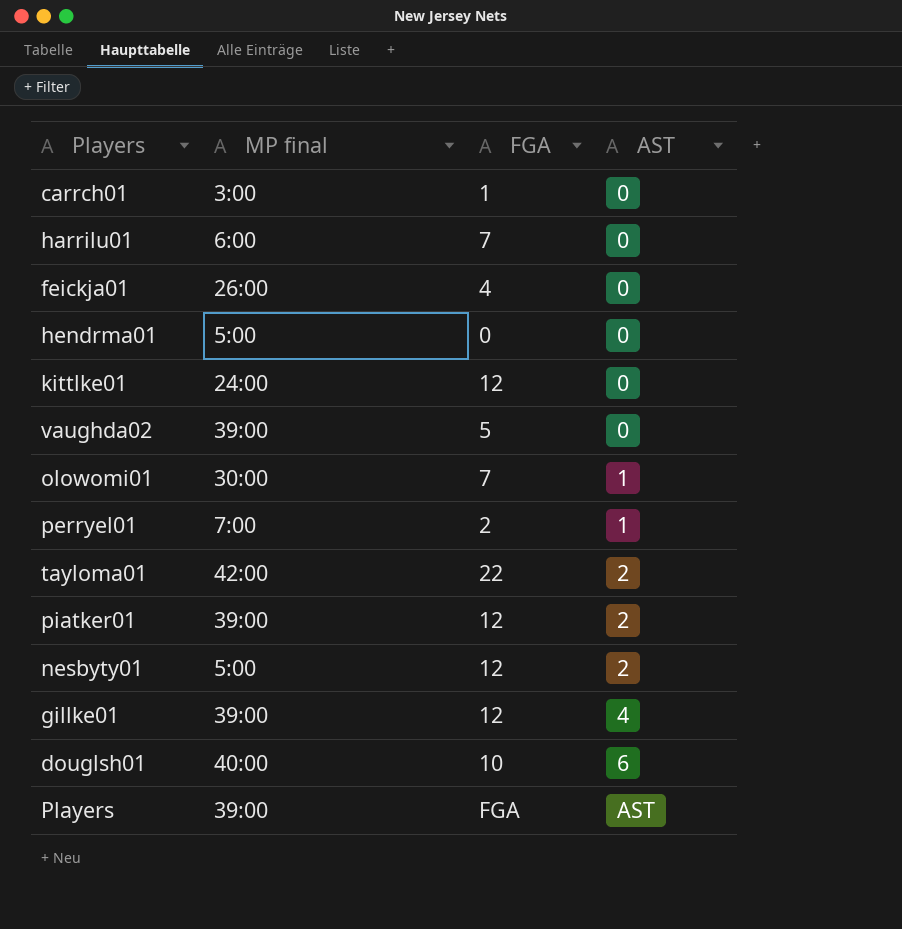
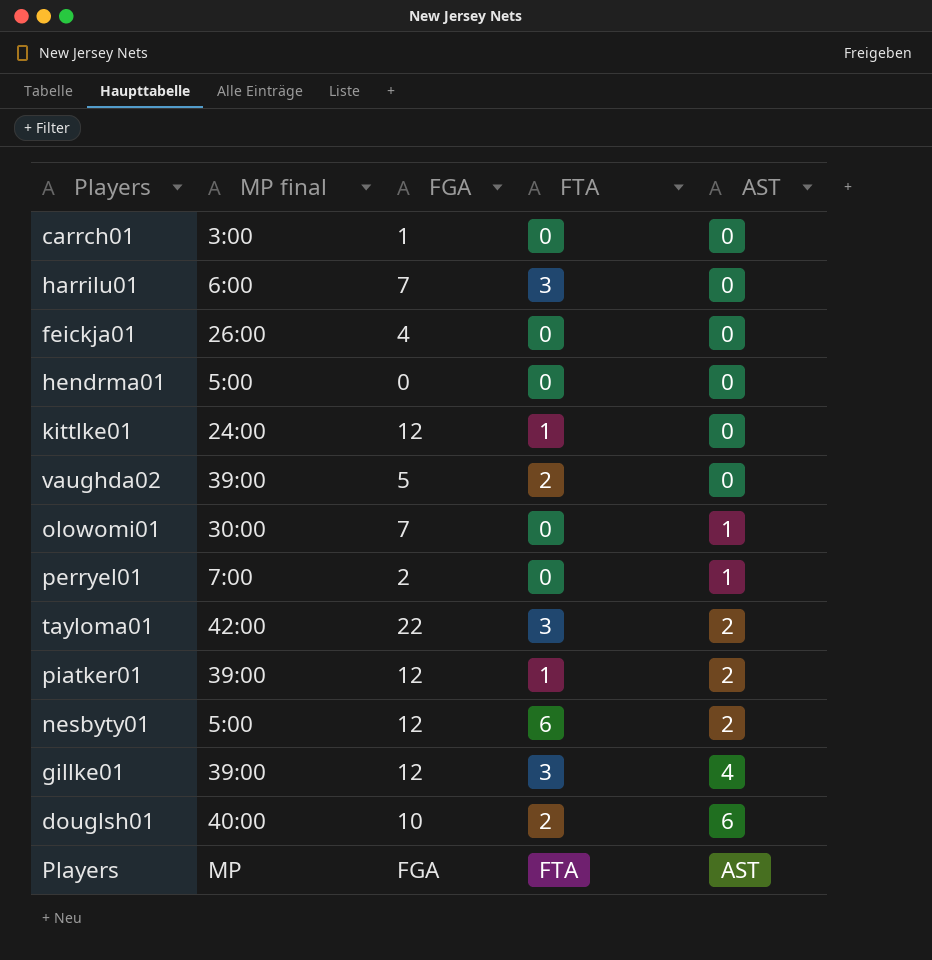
column FTA | position: none -> 4
Players | MP final: 39:00 -> MP

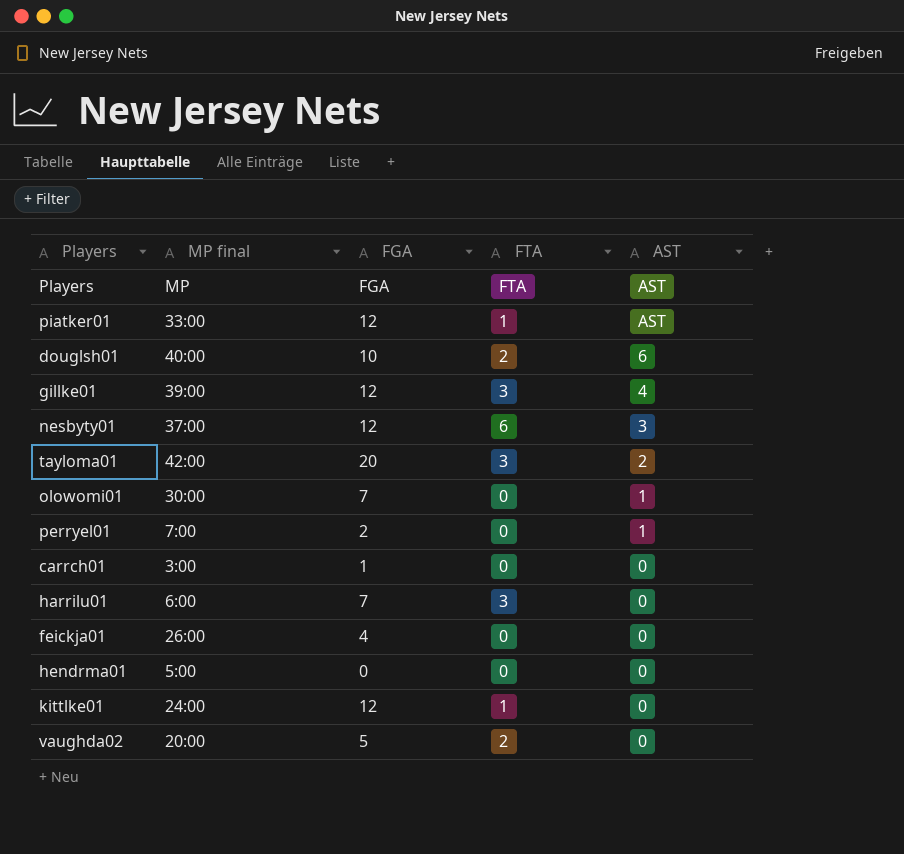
row order: AST ascending -> AST descending
piatker01 | MP final: 39:00 -> 33:00
piatker01 | AST: 2 -> AST
nesbyty01 | MP final: 5:00 -> 37:00
nesbyty01 | AST: 2 -> 3
tayloma01 | FGA: 22 -> 20
vaughda02 | MP final: 39:00 -> 20:00

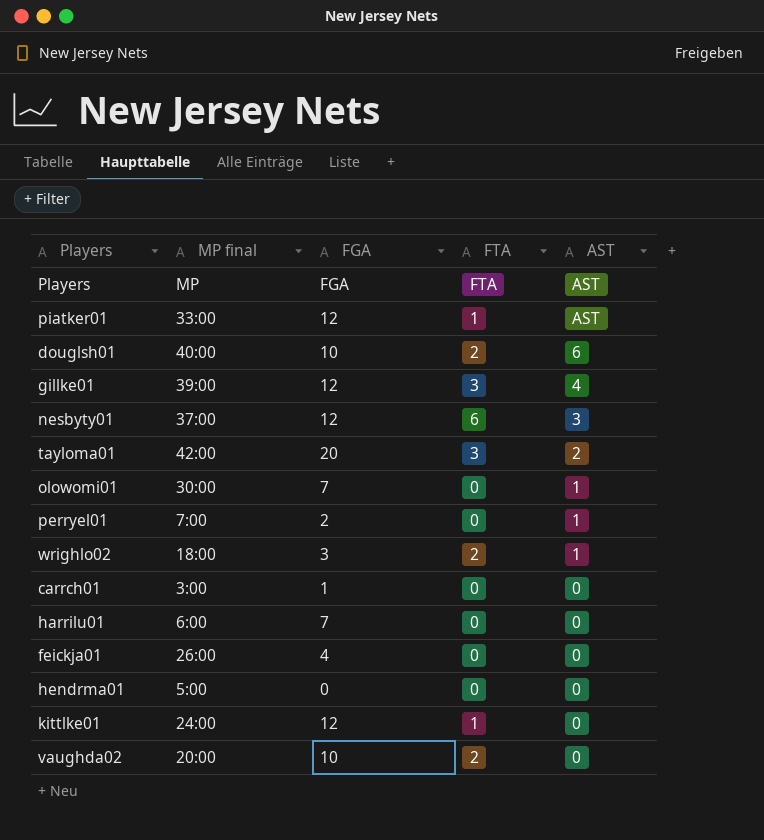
row wrighlo02: none -> 18:00 | 3 | 2 | 1
harrilu01 | FTA: 3 -> 0
vaughda02 | FGA: 5 -> 10

